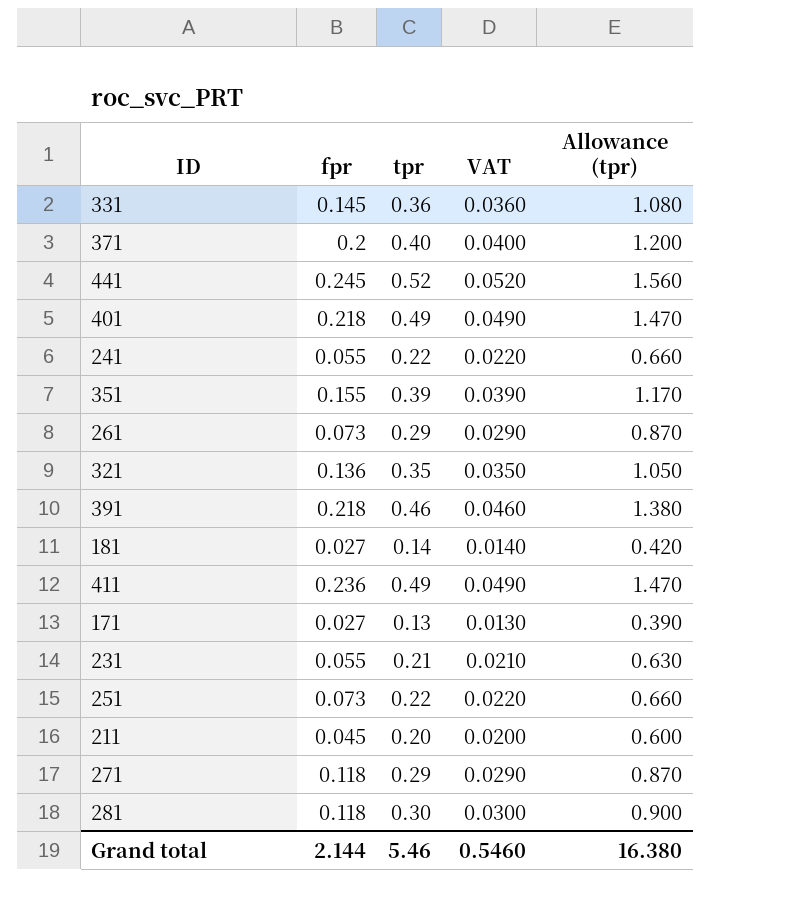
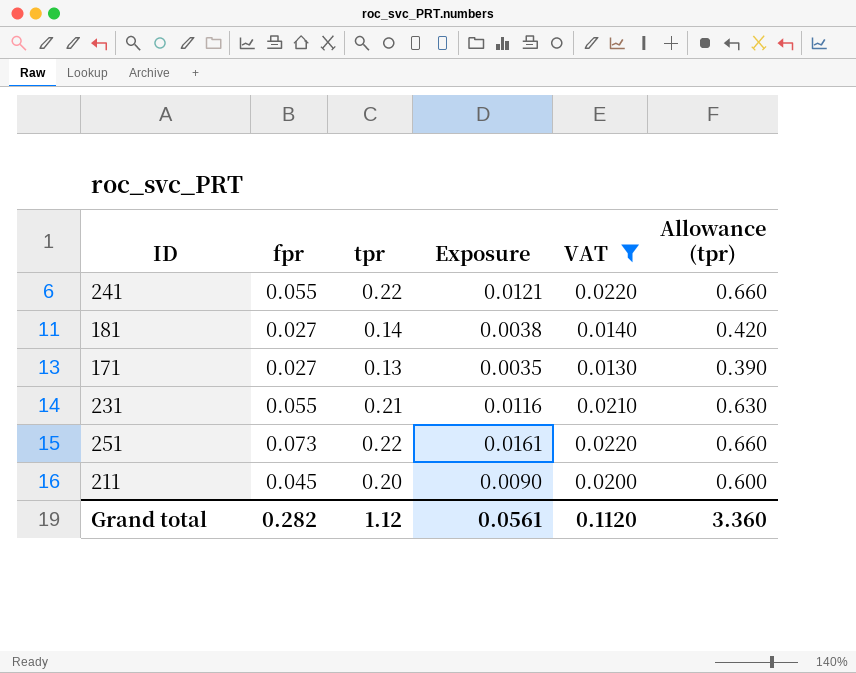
filter: none -> VAT <= 0.0220
column Exposure | formula: none -> [fpr] * [tpr]
Grand total | fpr: 2.144 -> 0.282
Grand total | tpr: 5.46 -> 1.12
Grand total | VAT: 0.5460 -> 0.1120
Grand total | Allowance (tpr): 16.380 -> 3.360

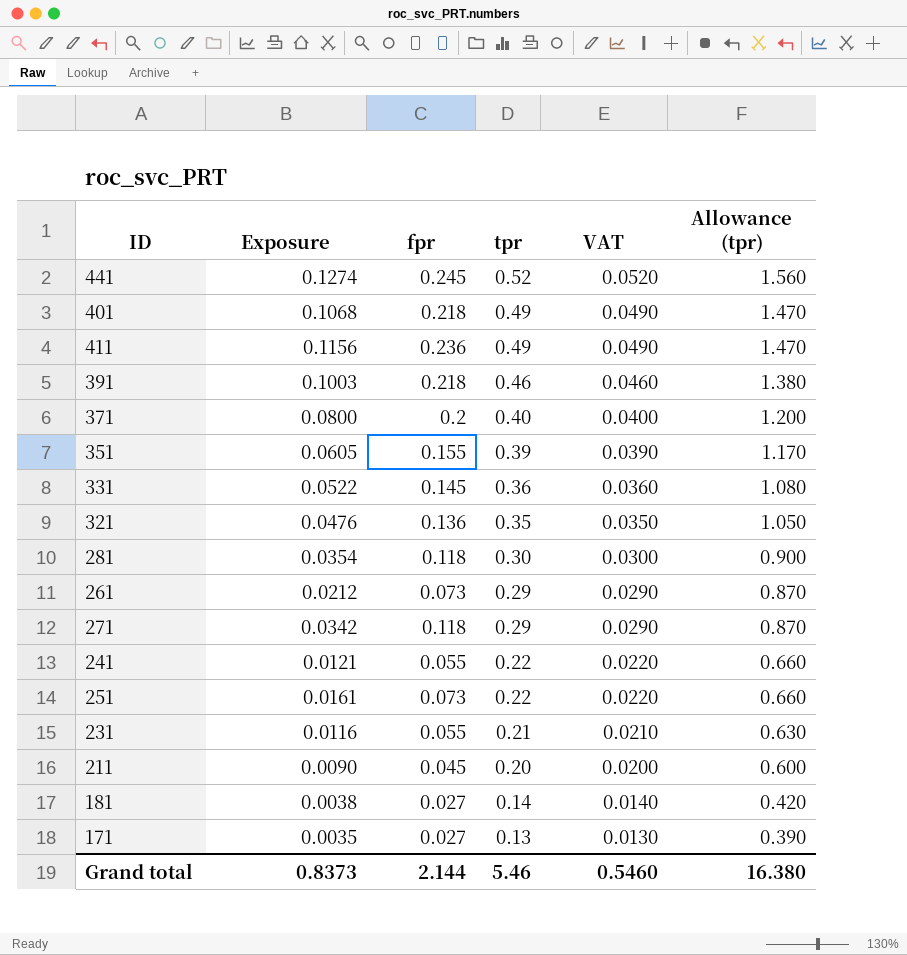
filter: VAT <= 0.0220 -> none
row order: none -> tpr descending
column Exposure | position: 4 -> 2
Grand total | Exposure: 0.0561 -> 0.8373
Grand total | fpr: 0.282 -> 2.144
Grand total | tpr: 1.12 -> 5.46
Grand total | VAT: 0.1120 -> 0.5460
Grand total | Allowance (tpr): 3.360 -> 16.380

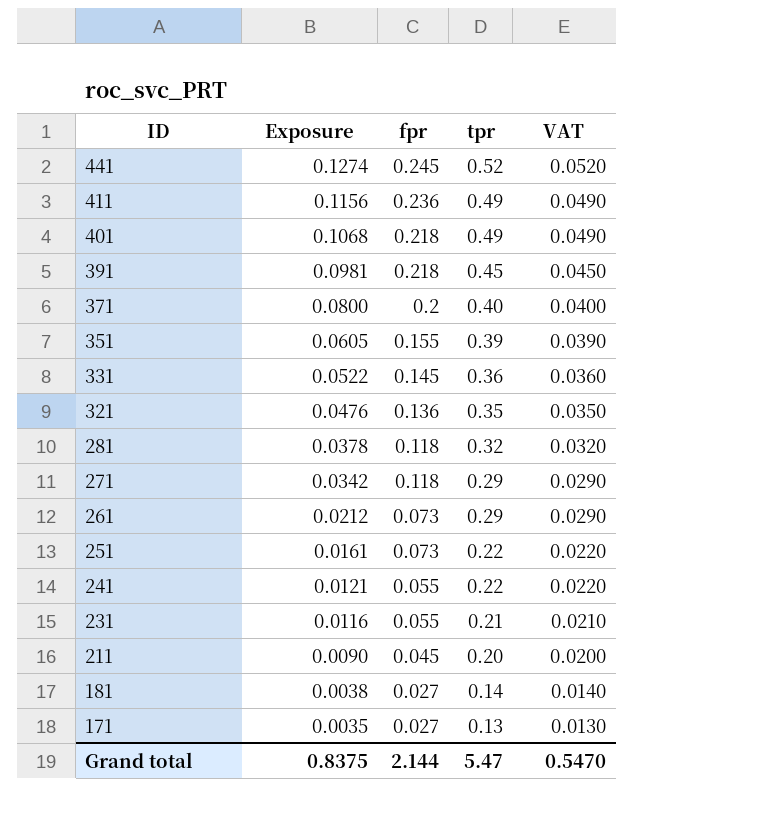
row order: tpr descending -> ID descending
column Allowance (tpr) | formula: [tpr] * 3 -> none
391 | Exposure: 0.1003 -> 0.0981
391 | tpr: 0.46 -> 0.45
391 | VAT: 0.0460 -> 0.0450
281 | Exposure: 0.0354 -> 0.0378
281 | tpr: 0.30 -> 0.32
281 | VAT: 0.0300 -> 0.0320
Grand total | Exposure: 0.8373 -> 0.8375
Grand total | tpr: 5.46 -> 5.47
Grand total | VAT: 0.5460 -> 0.5470

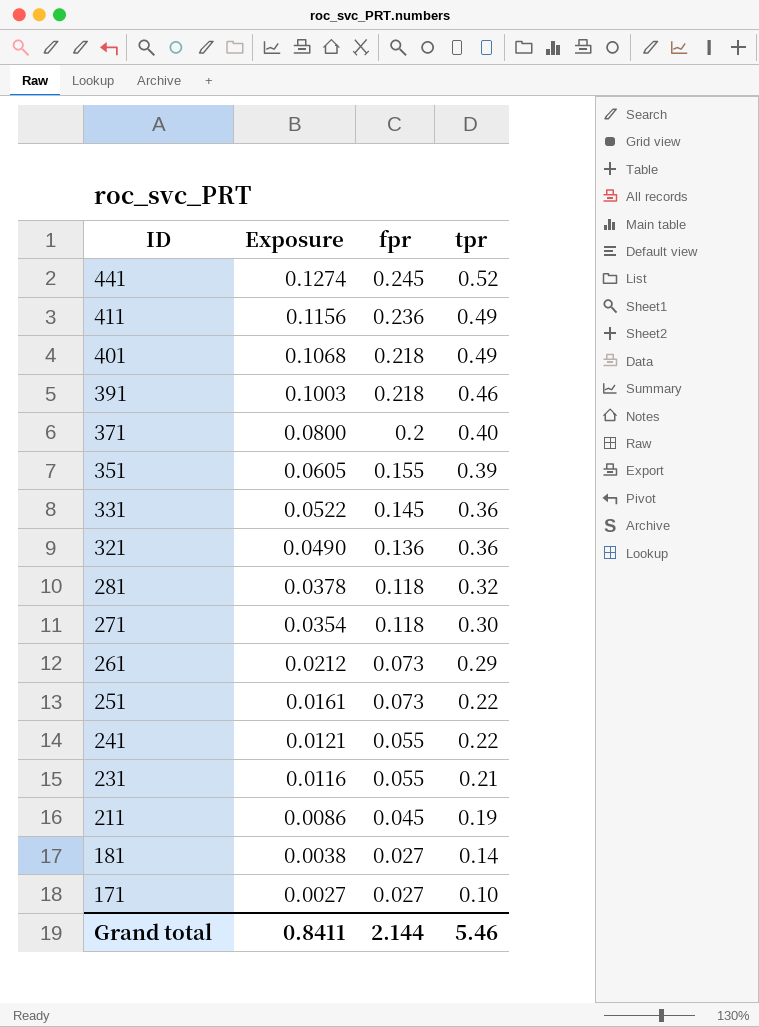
column VAT | formula: [tpr] * 0.1 -> none
391 | Exposure: 0.0981 -> 0.1003
391 | tpr: 0.45 -> 0.46
321 | Exposure: 0.0476 -> 0.0490
321 | tpr: 0.35 -> 0.36
271 | Exposure: 0.0342 -> 0.0354
271 | tpr: 0.29 -> 0.30
211 | Exposure: 0.0090 -> 0.0086
211 | tpr: 0.20 -> 0.19
171 | Exposure: 0.0035 -> 0.0027
171 | tpr: 0.13 -> 0.10
Grand total | Exposure: 0.8375 -> 0.8411
Grand total | tpr: 5.47 -> 5.46

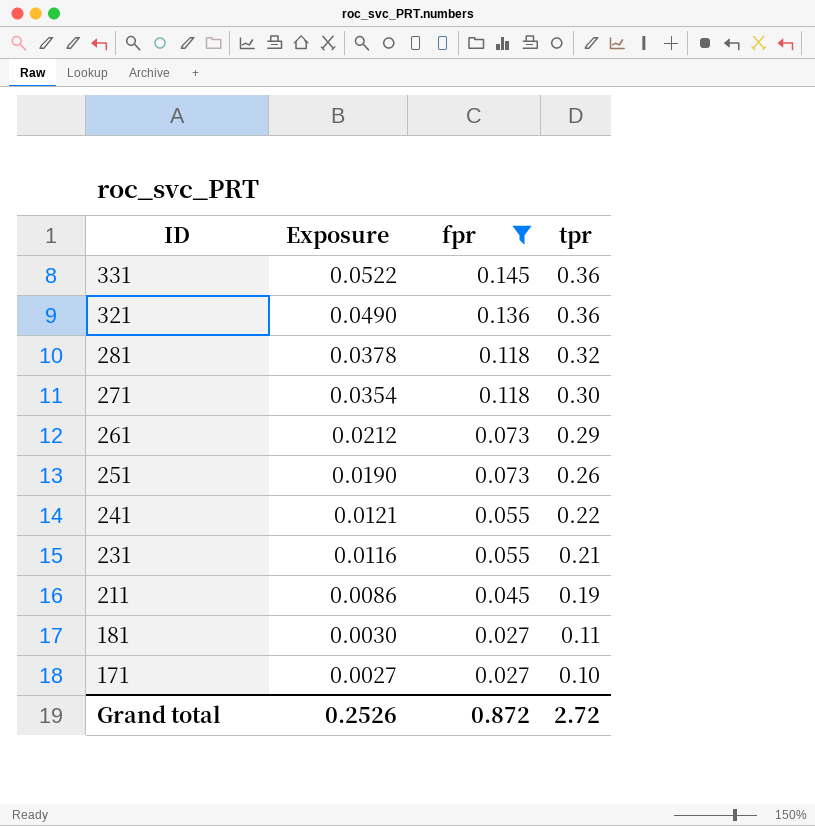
filter: none -> fpr <= 0.145
251 | Exposure: 0.0161 -> 0.0190
251 | tpr: 0.22 -> 0.26
181 | Exposure: 0.0038 -> 0.0030
181 | tpr: 0.14 -> 0.11
Grand total | Exposure: 0.8411 -> 0.2526
Grand total | fpr: 2.144 -> 0.872
Grand total | tpr: 5.46 -> 2.72

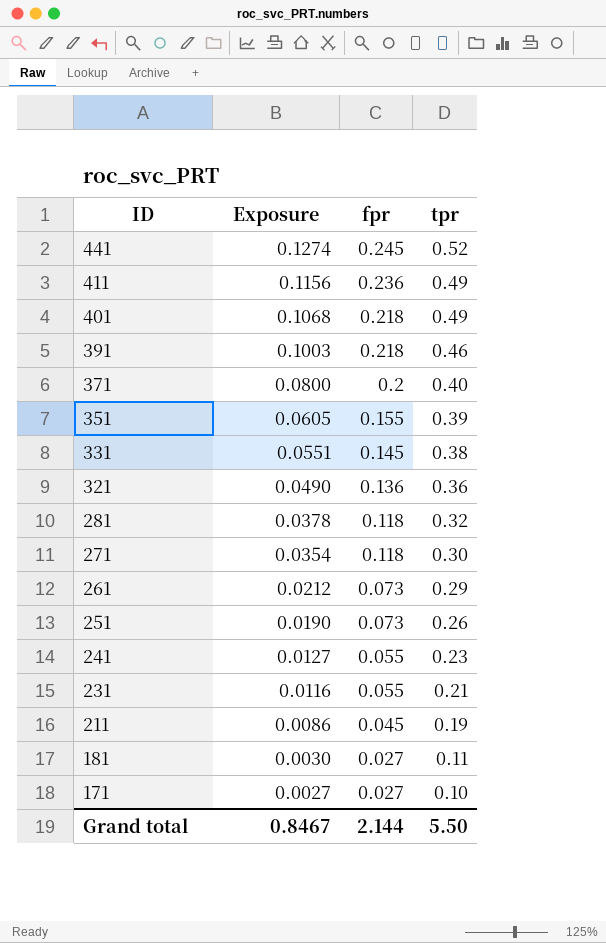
filter: fpr <= 0.145 -> none
331 | Exposure: 0.0522 -> 0.0551
331 | tpr: 0.36 -> 0.38
241 | Exposure: 0.0121 -> 0.0127
241 | tpr: 0.22 -> 0.23
Grand total | Exposure: 0.2526 -> 0.8467
Grand total | fpr: 0.872 -> 2.144
Grand total | tpr: 2.72 -> 5.50

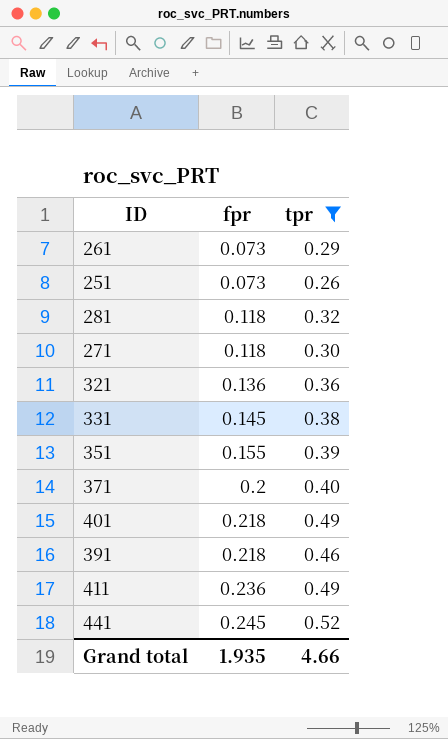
filter: none -> tpr >= 0.26
row order: ID descending -> fpr ascending
column Exposure | formula: [fpr] * [tpr] -> none
Grand total | fpr: 2.144 -> 1.935
Grand total | tpr: 5.50 -> 4.66

